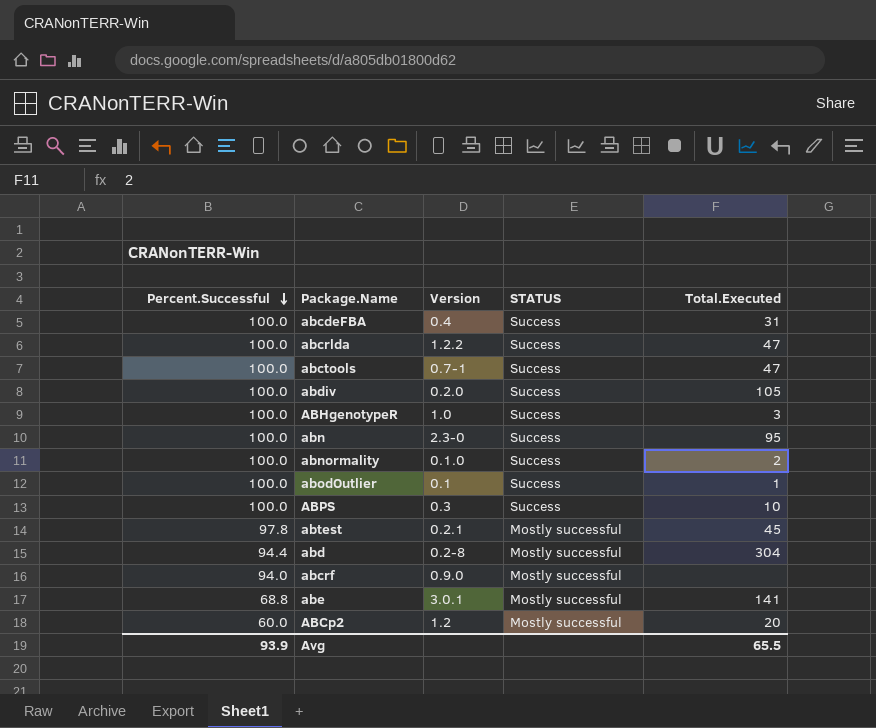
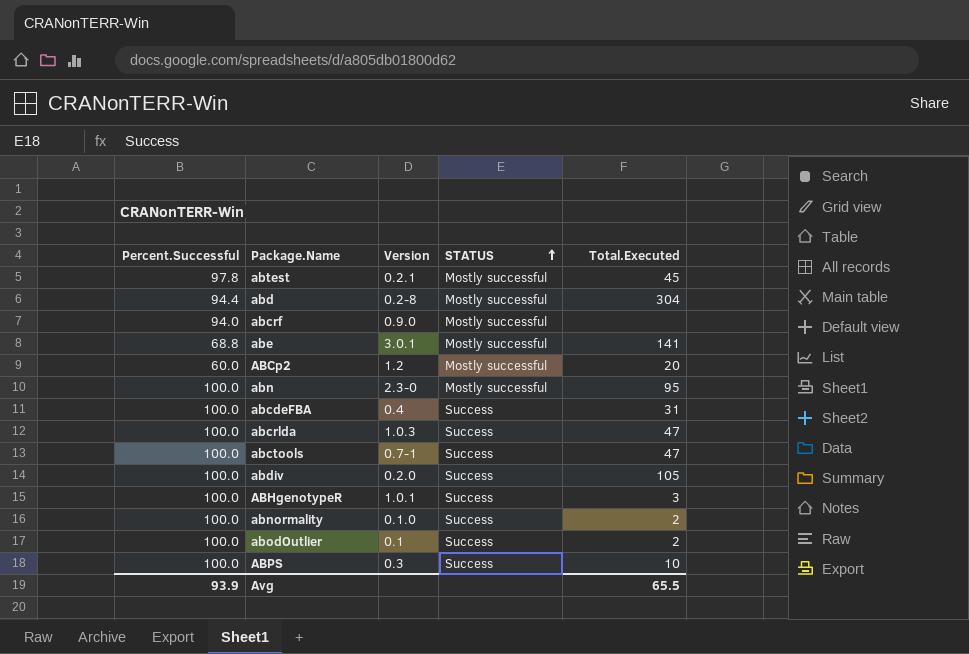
row order: Percent.Successful descending -> STATUS ascending
abn | STATUS: Success -> Mostly successful
abcrlda | Version: 1.2.2 -> 1.0.3
ABHgenotypeR | Version: 1.0 -> 1.0.1
abodOutlier | Total.Executed: 1 -> 2

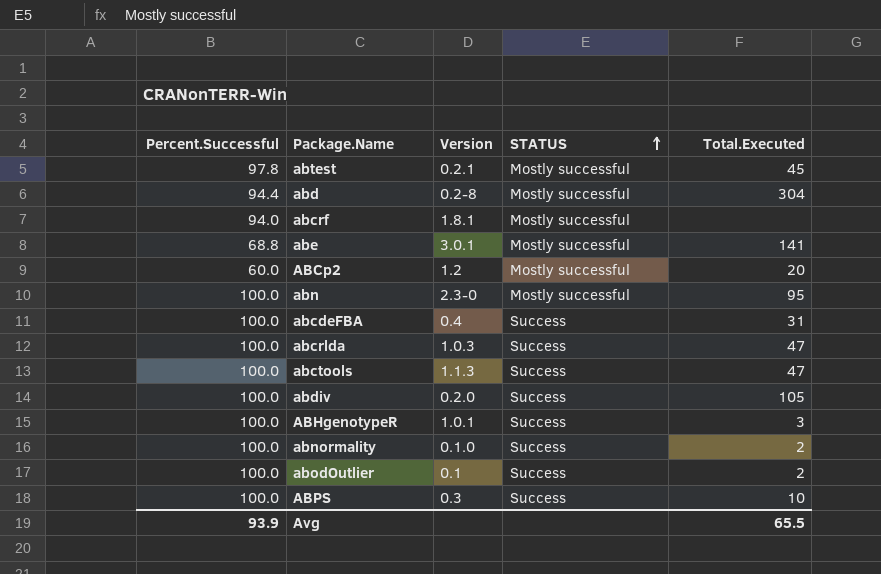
abcrf | Version: 0.9.0 -> 1.8.1
abctools | Version: 0.7-1 -> 1.1.3

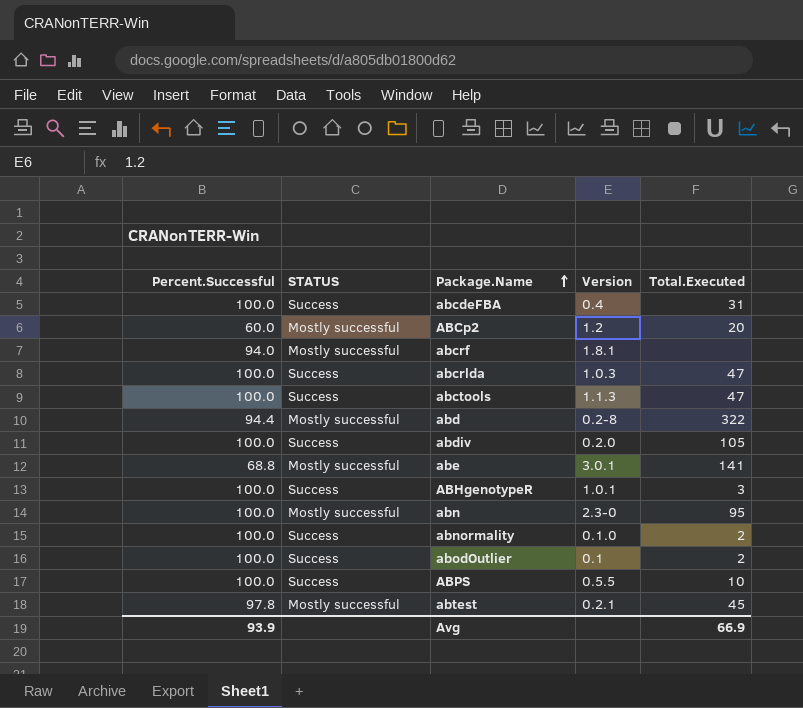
row order: STATUS ascending -> Package.Name ascending
column STATUS | position: 4 -> 2
abd | Total.Executed: 304 -> 322
ABPS | Version: 0.3 -> 0.5.5
Avg | Total.Executed: 65.5 -> 66.9

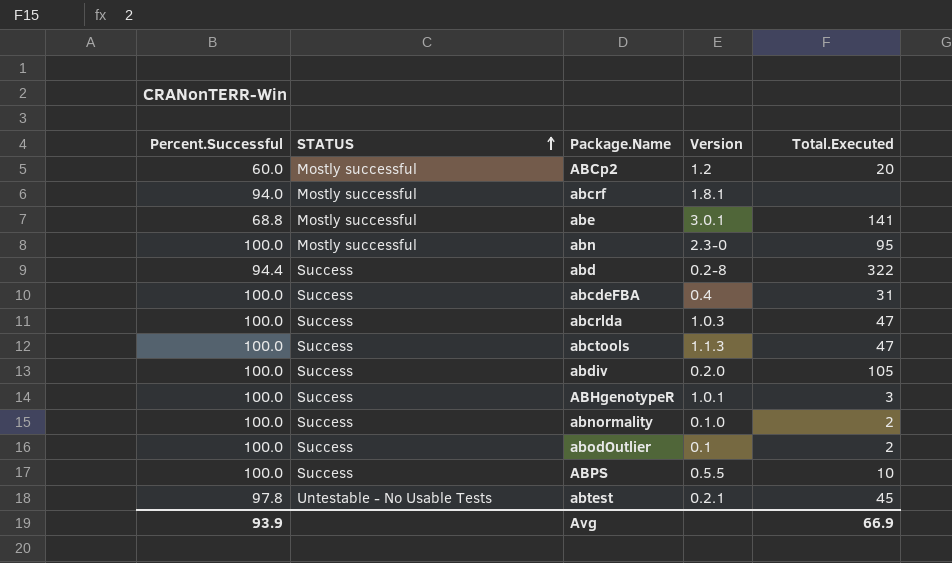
row order: Package.Name ascending -> STATUS ascending
abd | STATUS: Mostly successful -> Success
abtest | STATUS: Mostly successful -> Untestable - No Usable Tests

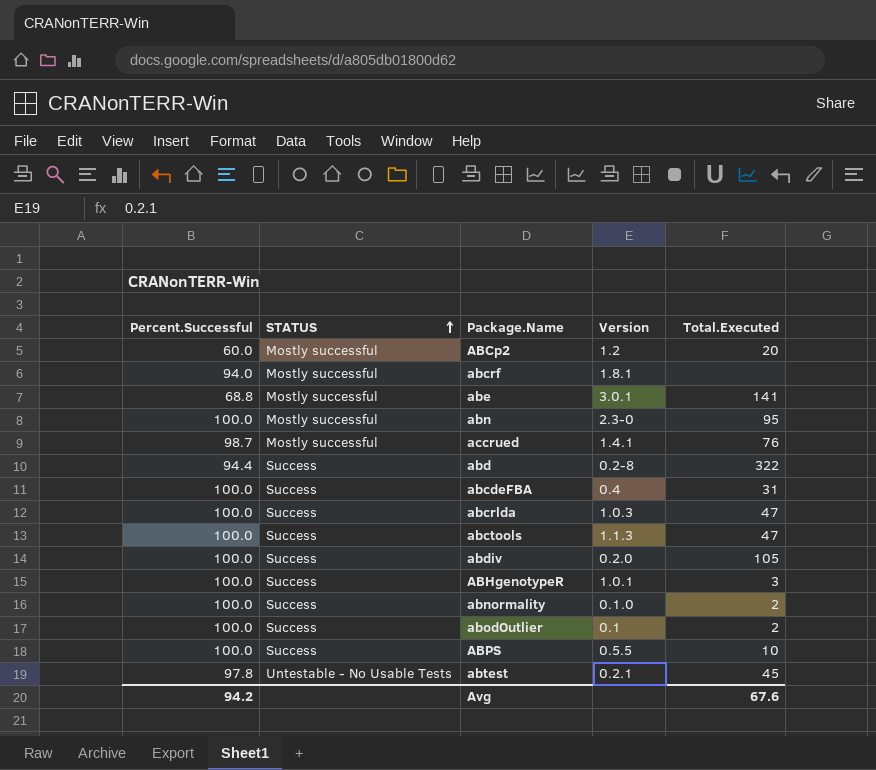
row accrued: none -> 98.7 | Mostly successful | 1.4.1 | 76
Avg | Percent.Successful: 93.9 -> 94.2
Avg | Total.Executed: 66.9 -> 67.6

